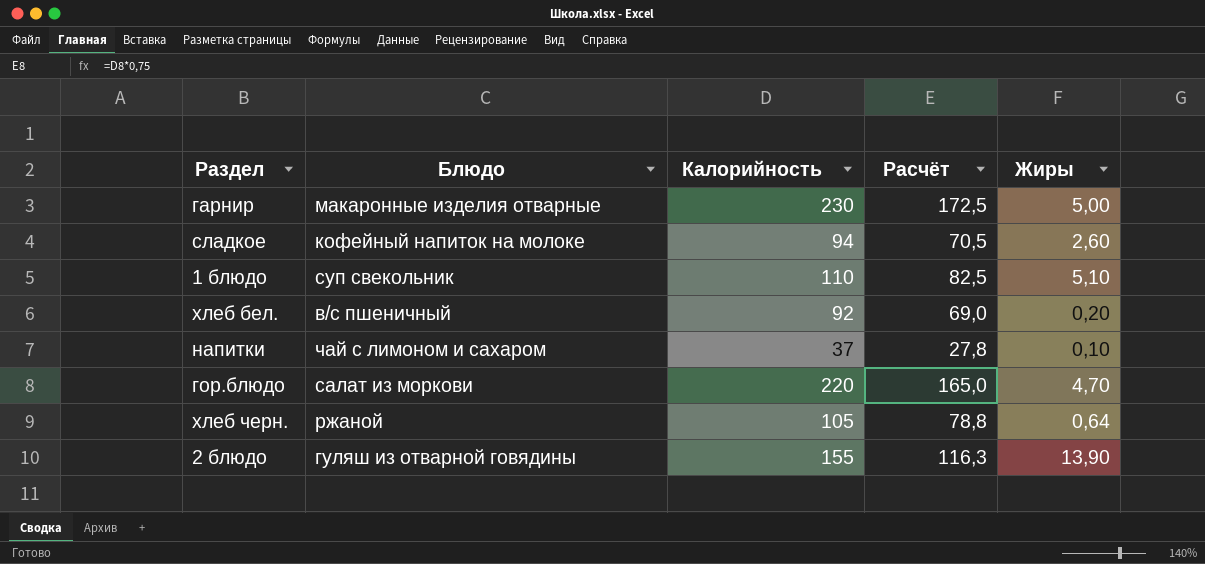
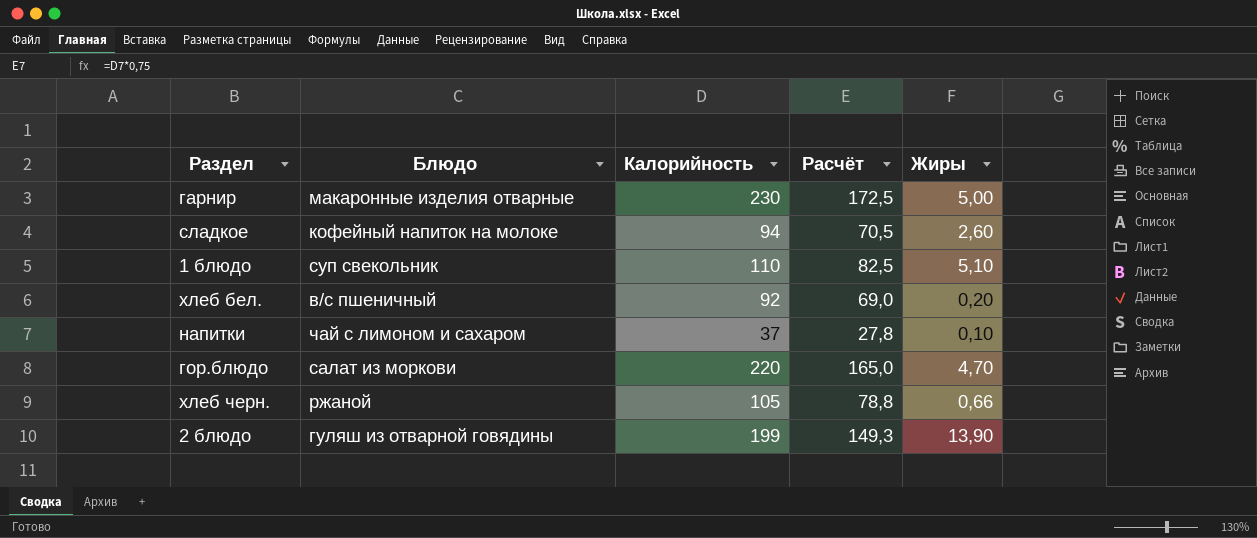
хлеб черн. | Жиры: 0,64 -> 0,66
2 блюдо | Калорийность: 155 -> 199
2 блюдо | Расчёт: 116,3 -> 149,3

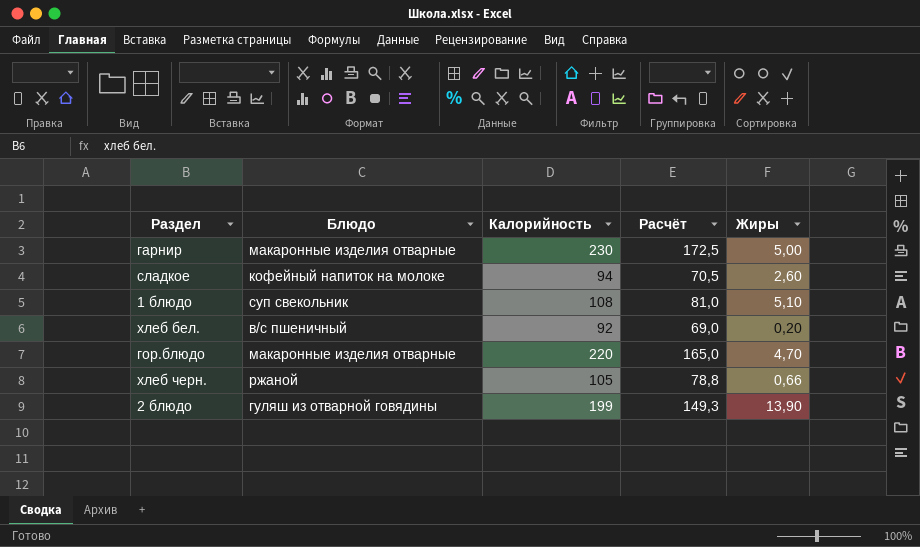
row напитки: чай с лимоном и сахаром | 37 | 27,8 | 0,10 -> none
1 блюдо | Калорийность: 110 -> 108
1 блюдо | Расчёт: 82,5 -> 81,0
гор.блюдо | Блюдо: салат из моркови -> макаронные изделия отварные

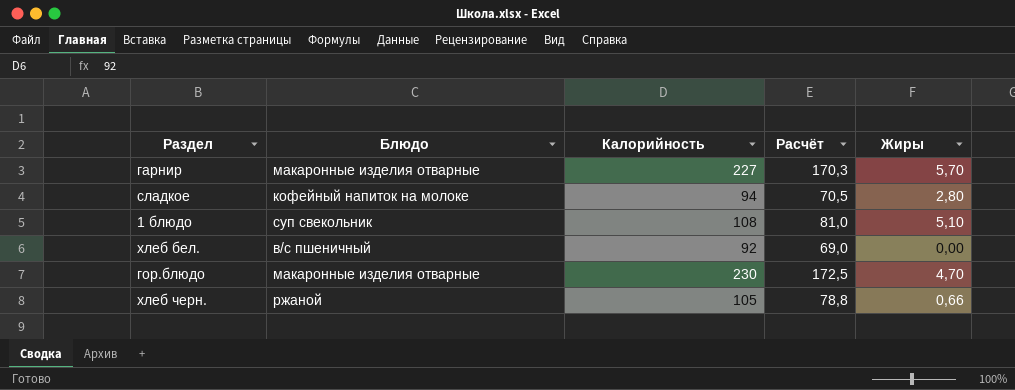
row 2 блюдо: гуляш из отварной говядины | 199 | 149,3 | 13,90 -> none
гарнир | Калорийность: 230 -> 227
гарнир | Расчёт: 172,5 -> 170,3
гарнир | Жиры: 5,00 -> 5,70
сладкое | Жиры: 2,60 -> 2,80
хлеб бел. | Жиры: 0,20 -> 0,00
гор.блюдо | Калорийность: 220 -> 230
гор.блюдо | Расчёт: 165,0 -> 172,5

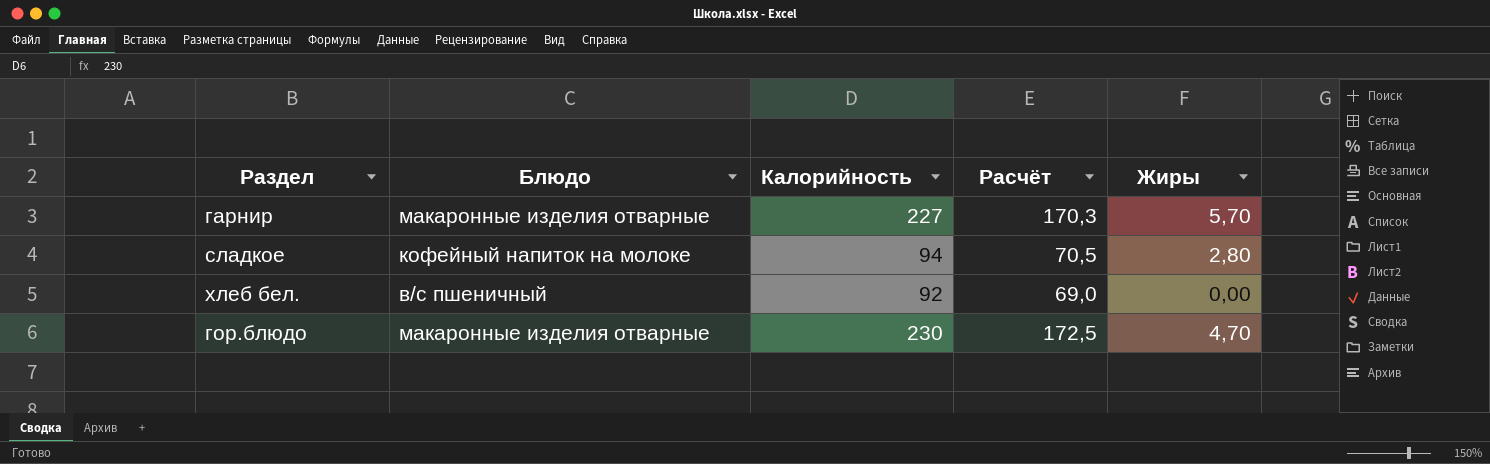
row 1 блюдо: суп свекольник | 108 | 81,0 | 5,10 -> none
row хлеб черн.: ржаной | 105 | 78,8 | 0,66 -> none

